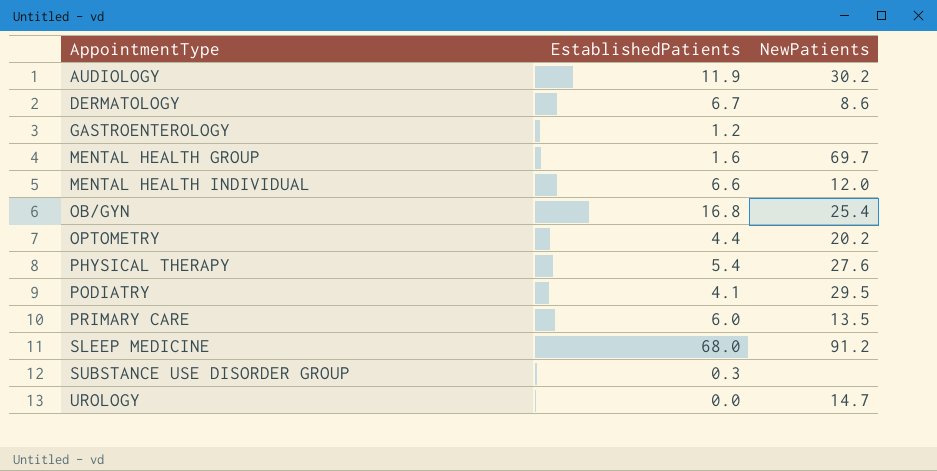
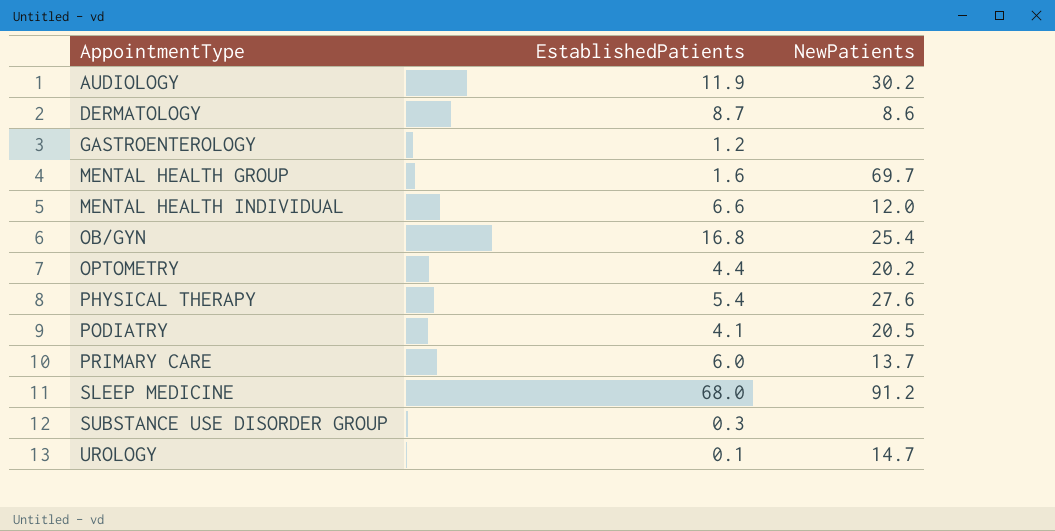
DERMATOLOGY | EstablishedPatients: 6.7 -> 8.7
PODIATRY | NewPatients: 29.5 -> 20.5
PRIMARY CARE | NewPatients: 13.5 -> 13.7
UROLOGY | EstablishedPatients: 0.0 -> 0.1

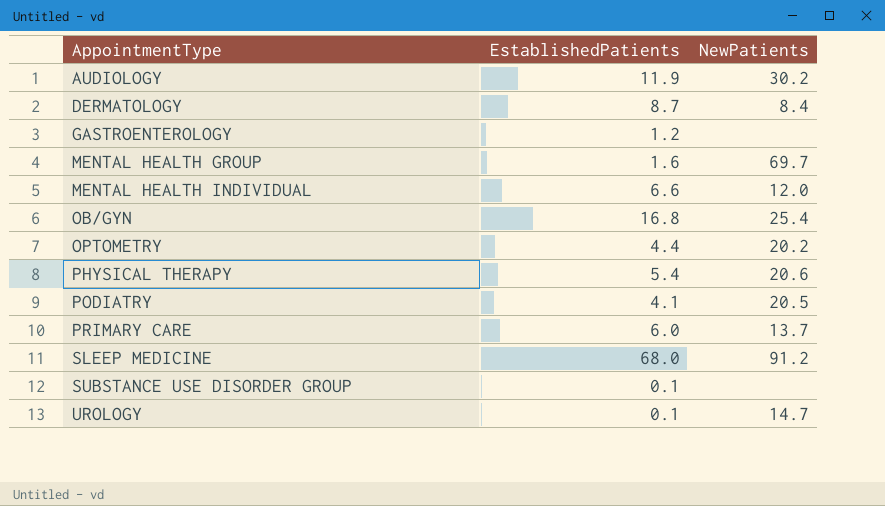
DERMATOLOGY | NewPatients: 8.6 -> 8.4
PHYSICAL THERAPY | NewPatients: 27.6 -> 20.6
SUBSTANCE USE DISORDER GROUP | EstablishedPatients: 0.3 -> 0.1

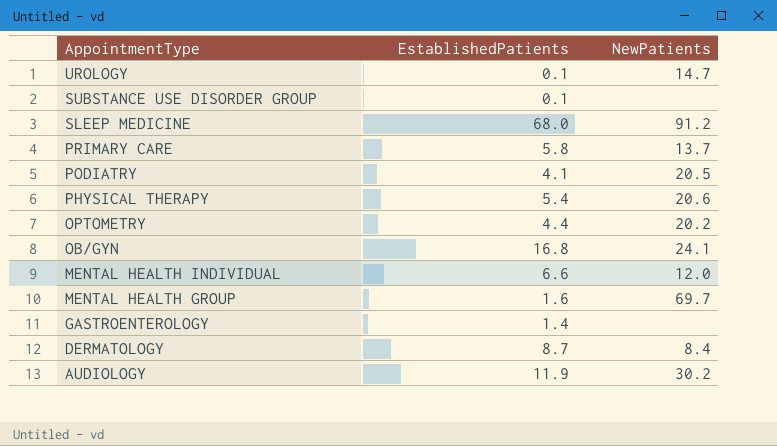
row order: AppointmentType ascending -> AppointmentType descending
PRIMARY CARE | EstablishedPatients: 6.0 -> 5.8
OB/GYN | NewPatients: 25.4 -> 24.1
GASTROENTEROLOGY | EstablishedPatients: 1.2 -> 1.4

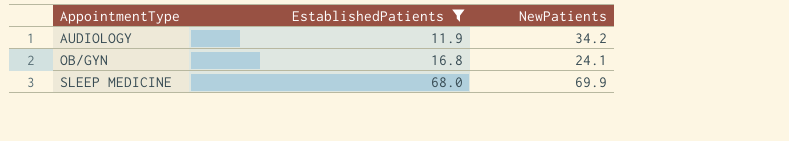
filter: none -> EstablishedPatients >= 11.9
row order: AppointmentType descending -> AppointmentType ascending
AUDIOLOGY | NewPatients: 30.2 -> 34.2
SLEEP MEDICINE | NewPatients: 91.2 -> 69.9

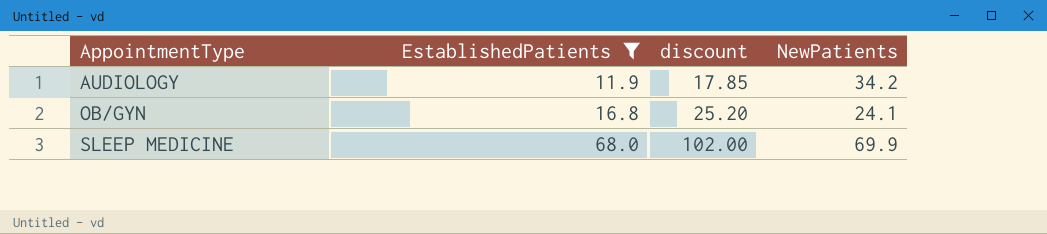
column discount | formula: none -> [EstablishedPatients] * 1.5

